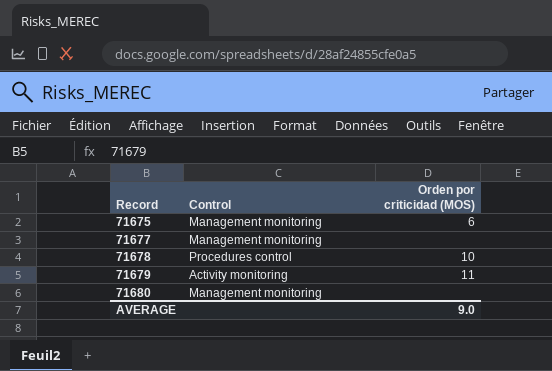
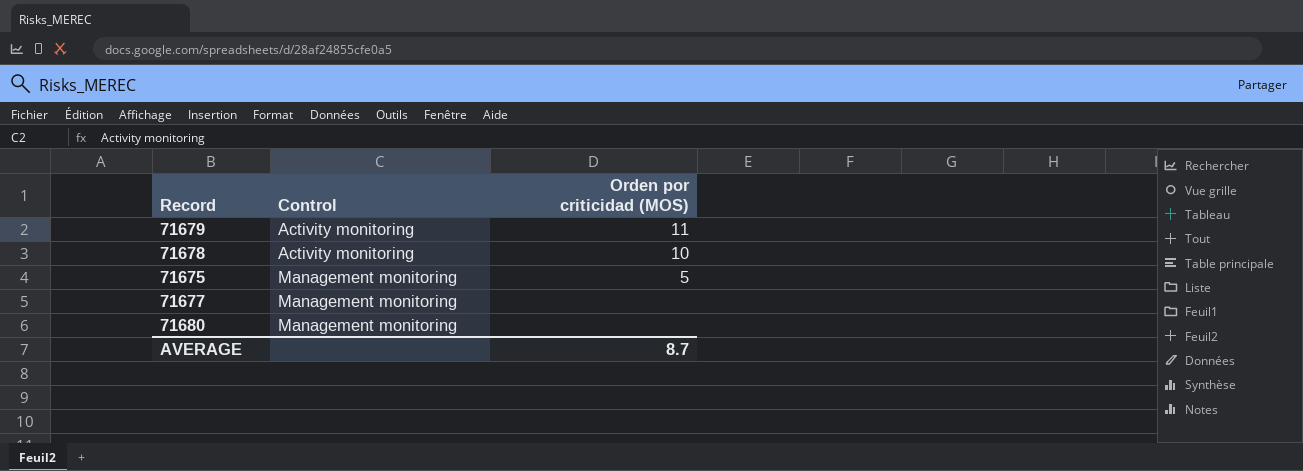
row order: Record ascending -> Control ascending
71678 | Control: Procedures control -> Activity monitoring
71675 | Orden por criticidad (MOS): 6 -> 5
AVERAGE | Orden por criticidad (MOS): 9.0 -> 8.7

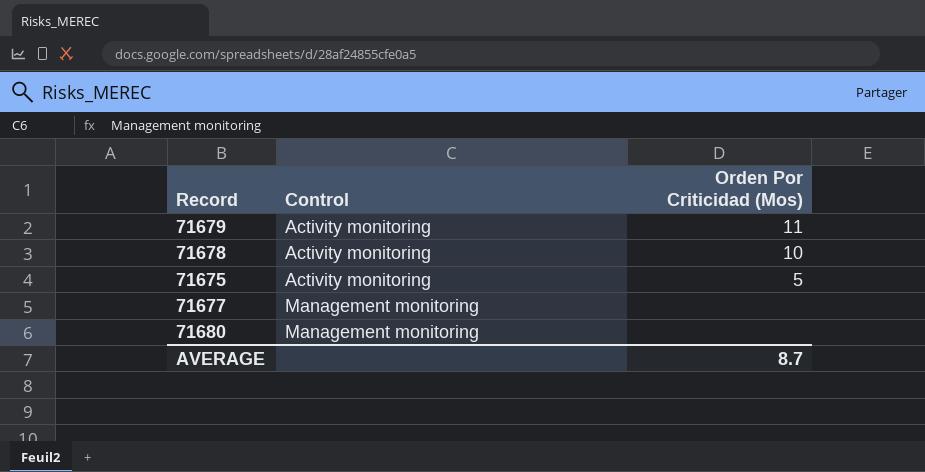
column name: Orden por criticidad (MOS) -> Orden Por Criticidad (Mos)
71675 | Control: Management monitoring -> Activity monitoring

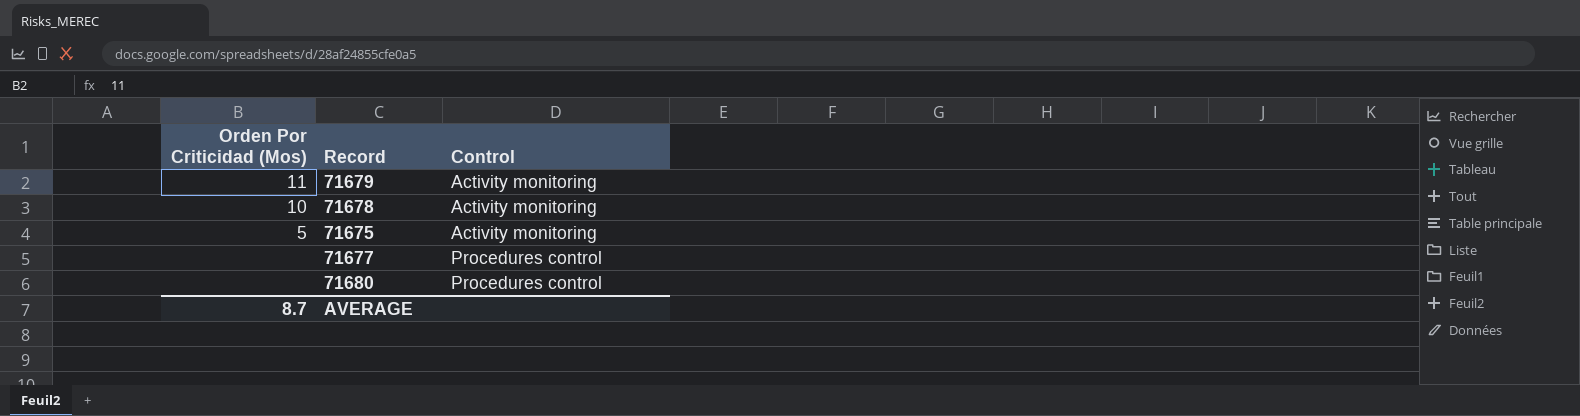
column Orden Por Criticidad (Mos) | position: 3 -> 1
71677 | Control: Management monitoring -> Procedures control
71680 | Control: Management monitoring -> Procedures control

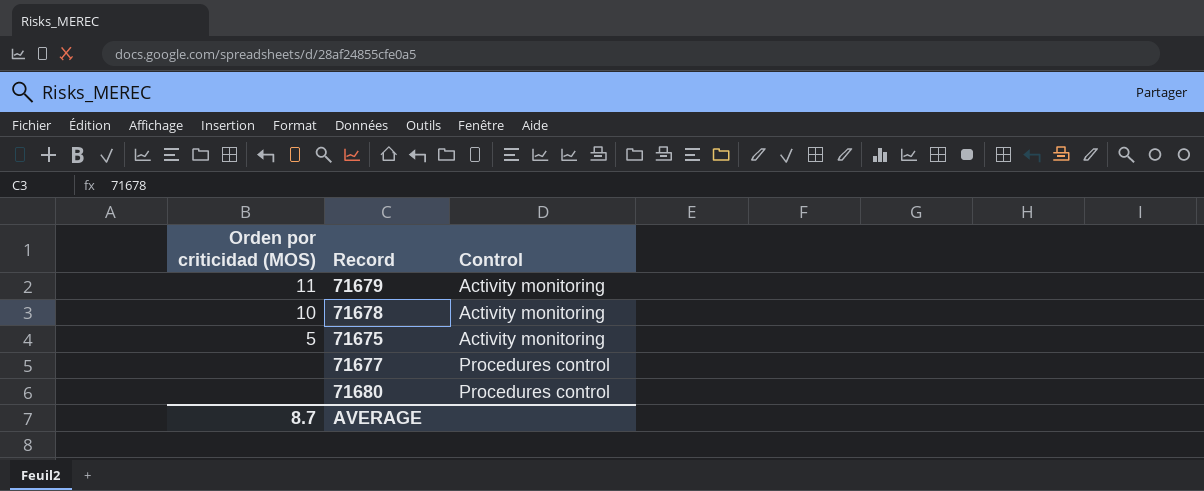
column name: Orden Por Criticidad (Mos) -> Orden por criticidad (MOS)

